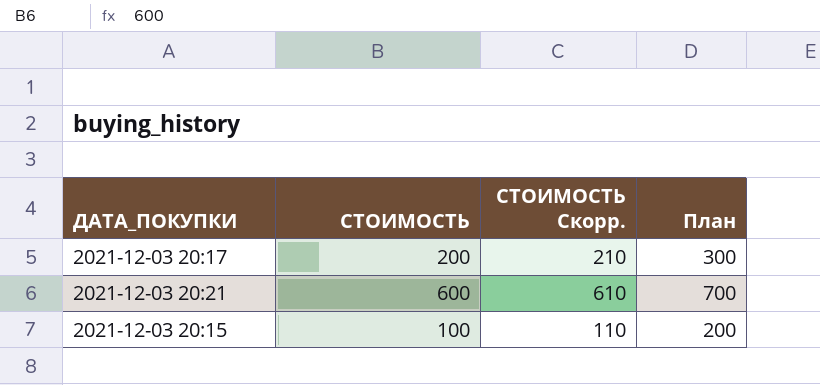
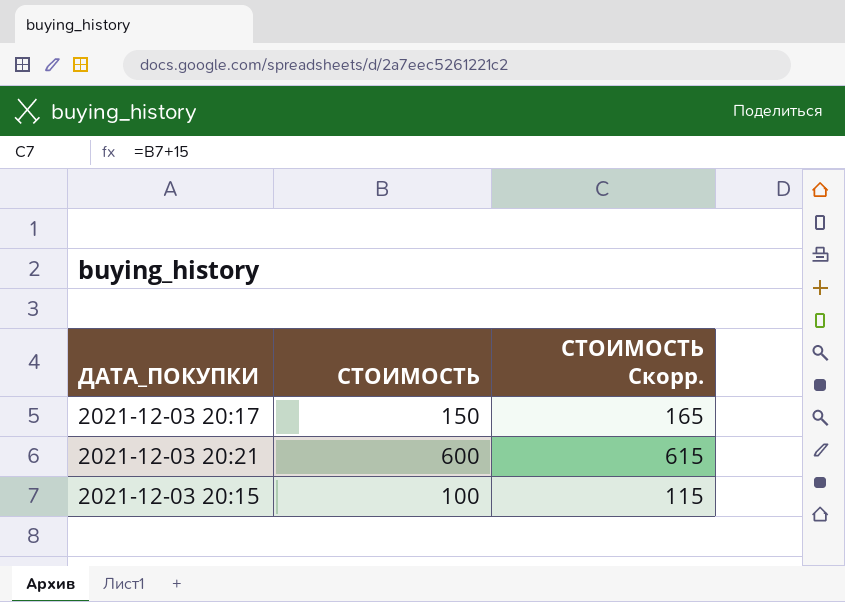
column План | formula: [СТОИМОСТЬ] + 100 -> none
column СТОИМОСТЬ Скорр. | formula: [СТОИМОСТЬ] + 10 -> [СТОИМОСТЬ] + 15
2021-12-03 20:17 | СТОИМОСТЬ: 200 -> 150

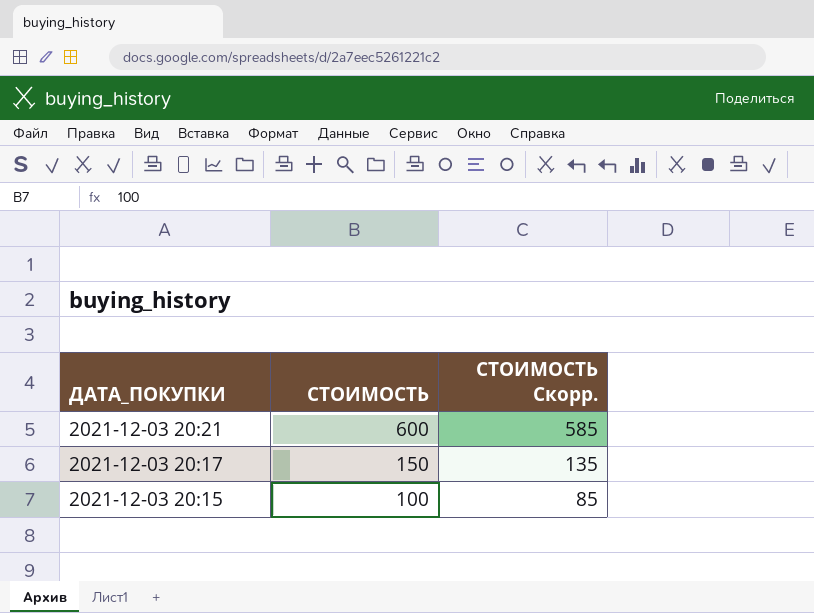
row order: none -> ДАТА_ПОКУПКИ descending
column СТОИМОСТЬ Скорр. | formula: [СТОИМОСТЬ] + 15 -> [СТОИМОСТЬ] - 15

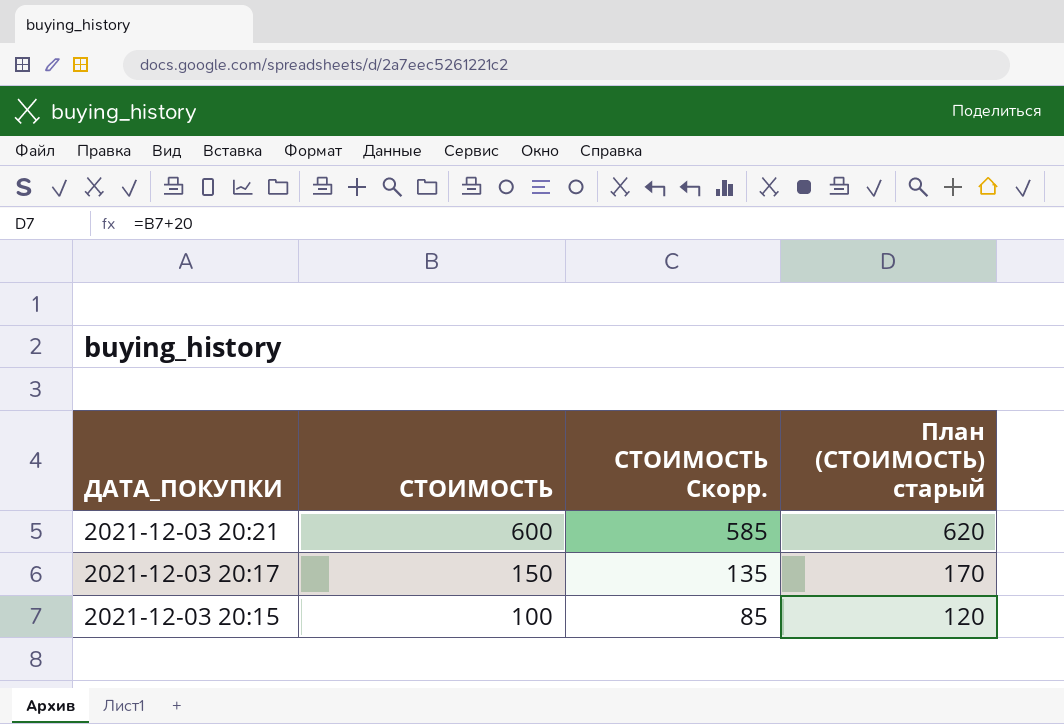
column План (СТОИМОСТЬ) старый | formula: none -> [СТОИМОСТЬ] + 20

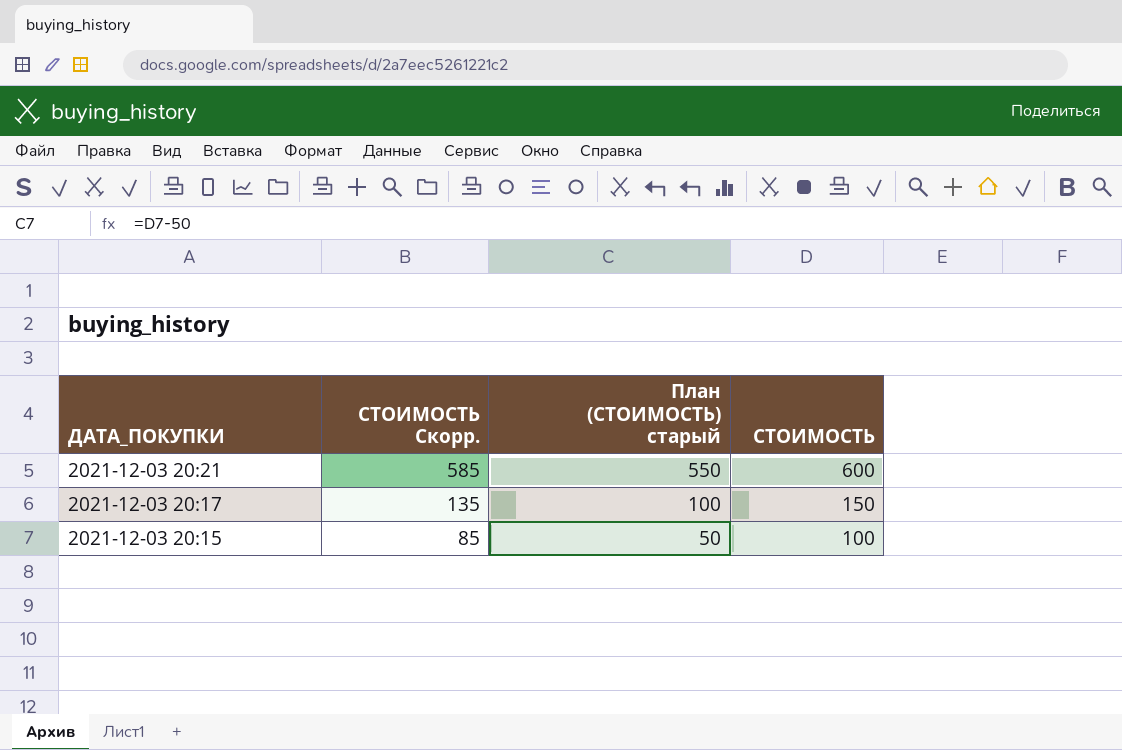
column План (СТОИМОСТЬ) старый | formula: [СТОИМОСТЬ] + 20 -> [СТОИМОСТЬ] - 50
column СТОИМОСТЬ | position: 2 -> 4

